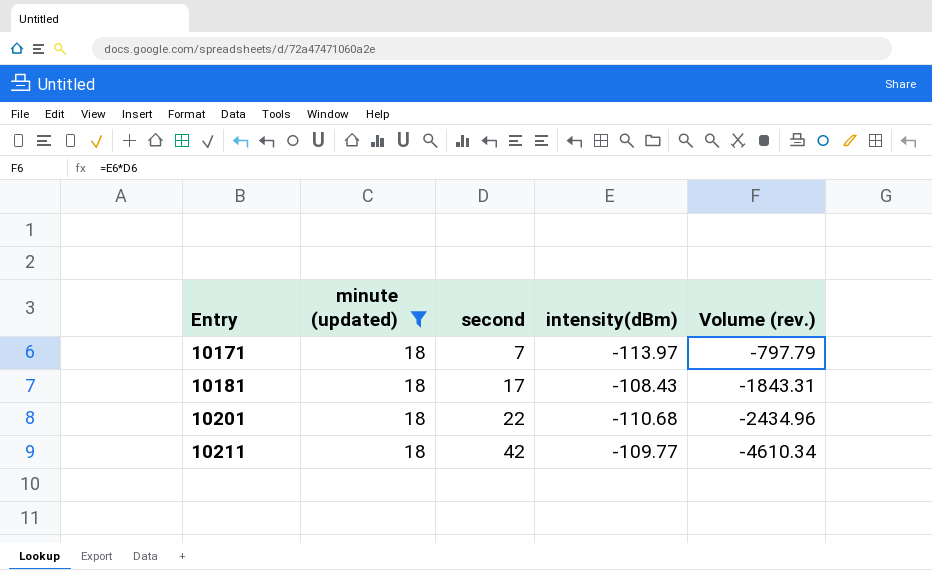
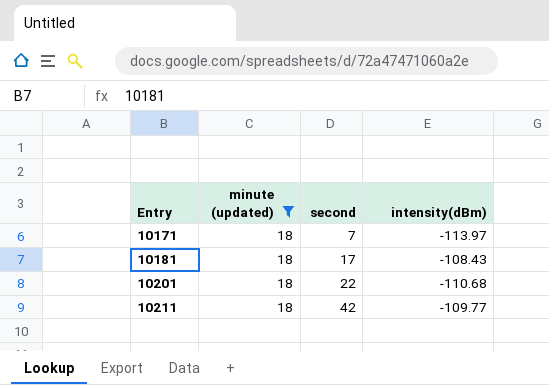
column Volume (rev.) | formula: [second] * [intensity(dBm)] -> none

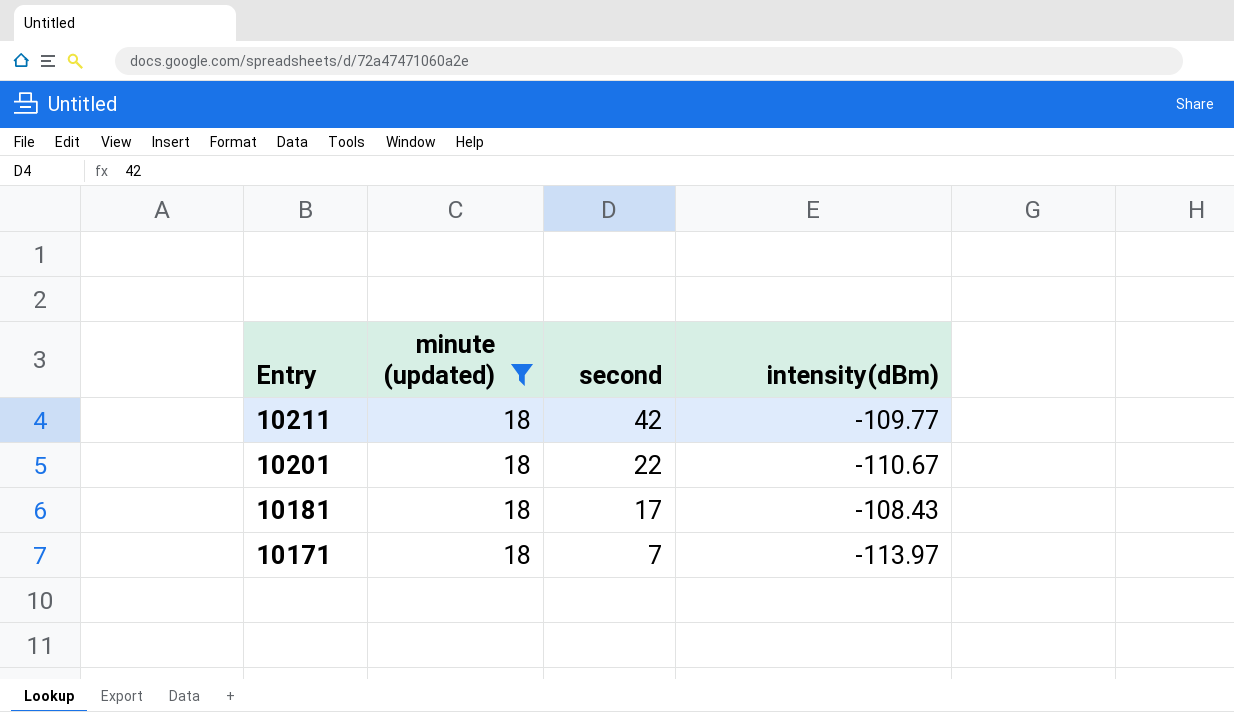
row order: Entry ascending -> Entry descending
10201 | intensity(dBm): -110.68 -> -110.67

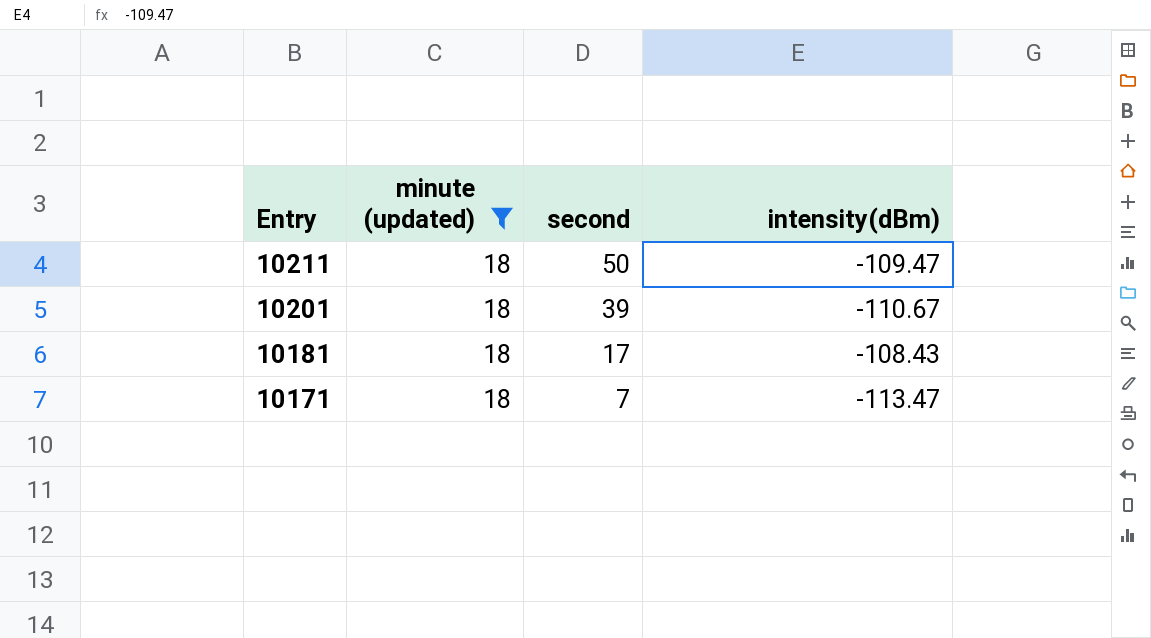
10211 | second: 42 -> 50
10211 | intensity(dBm): -109.77 -> -109.47
10201 | second: 22 -> 39
10171 | intensity(dBm): -113.97 -> -113.47

